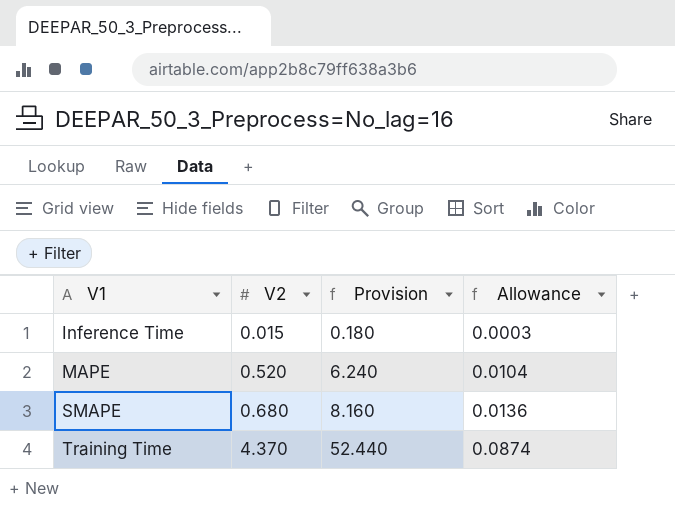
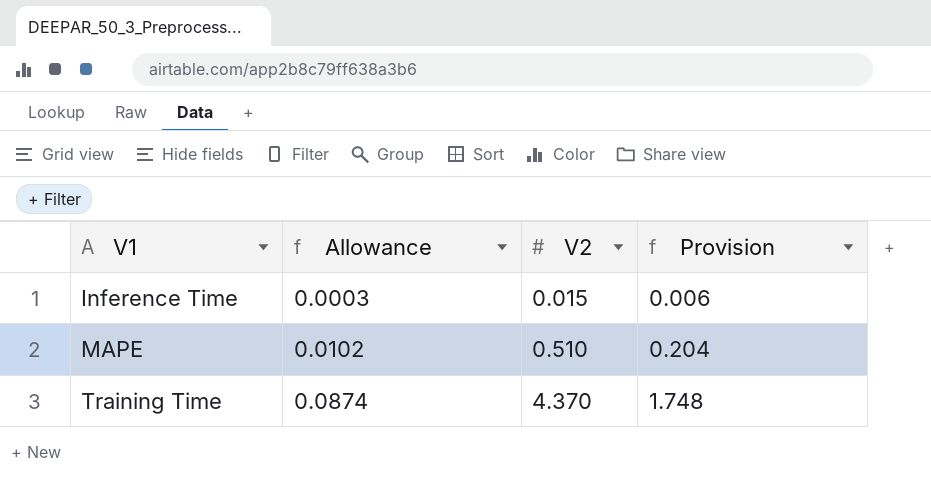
column Allowance | position: 4 -> 2
column Provision | formula: [V2] * 12 -> [V2] * 0.4
row SMAPE: 0.680 | 8.160 | 0.0136 -> none
MAPE | Allowance: 0.0104 -> 0.0102
MAPE | V2: 0.520 -> 0.510

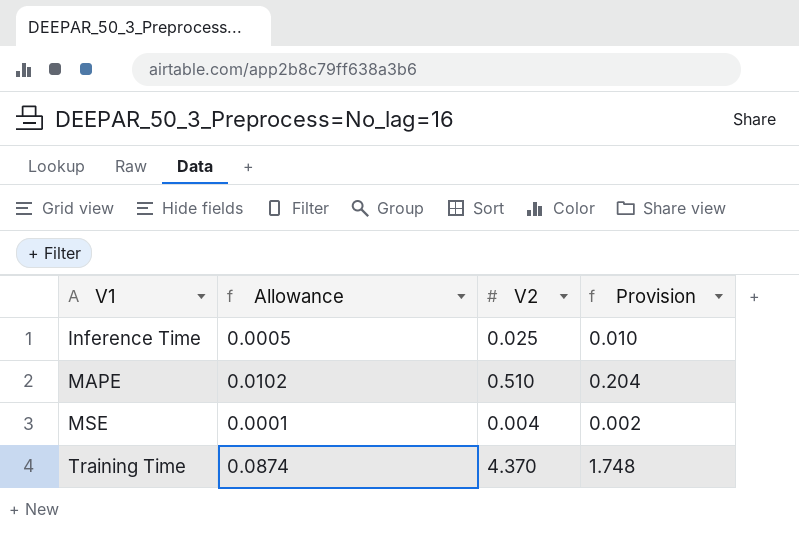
Inference Time | Allowance: 0.0003 -> 0.0005
Inference Time | V2: 0.015 -> 0.025
Inference Time | Provision: 0.006 -> 0.010
row MSE: none -> 0.0001 | 0.004 | 0.002

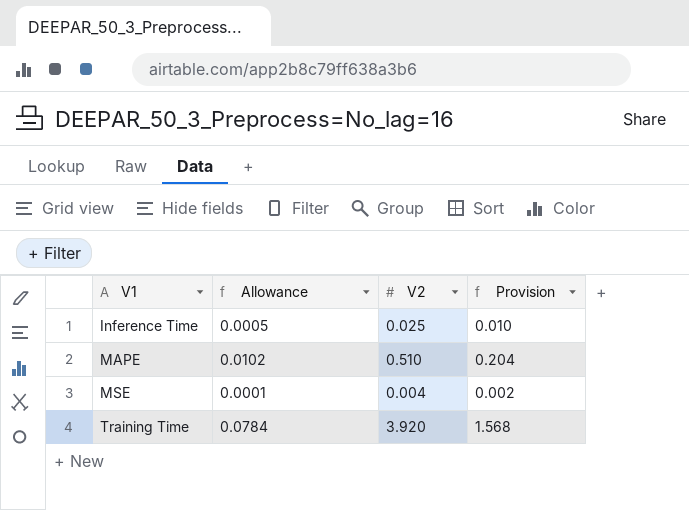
Training Time | Allowance: 0.0874 -> 0.0784
Training Time | V2: 4.370 -> 3.920
Training Time | Provision: 1.748 -> 1.568

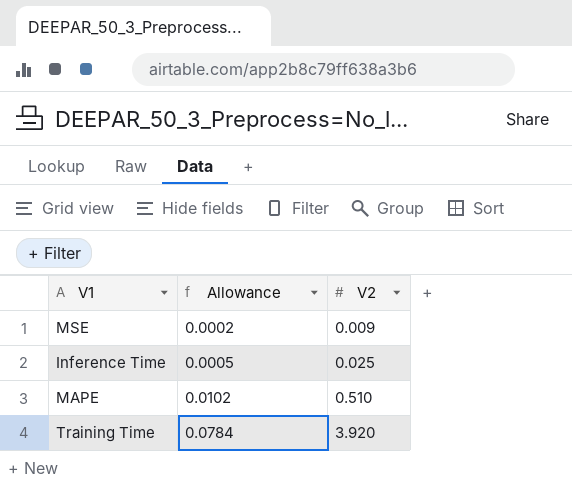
row order: V1 ascending -> Allowance ascending
column Provision | formula: [V2] * 0.4 -> none
MSE | Allowance: 0.0001 -> 0.0002
MSE | V2: 0.004 -> 0.009

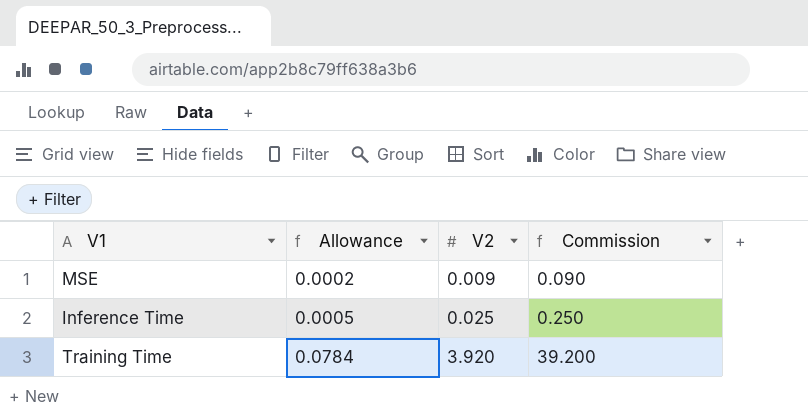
column Commission | formula: none -> [V2] * 10
row MAPE: 0.0102 | 0.510 -> none

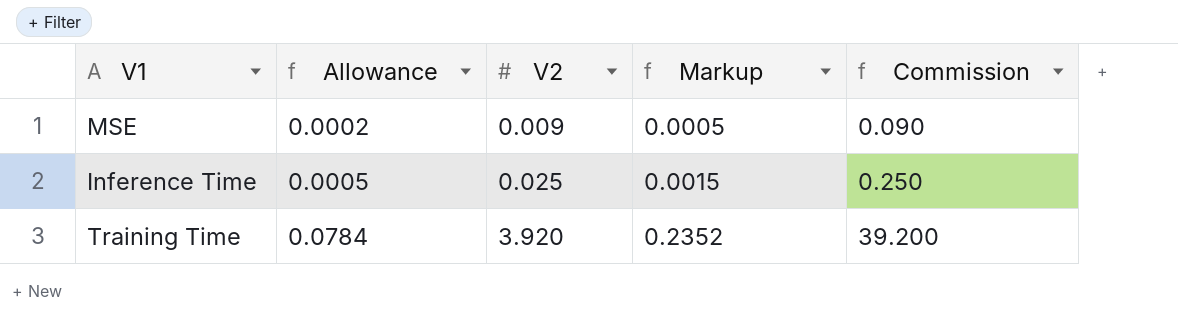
column Markup | formula: none -> [V2] * 0.06

